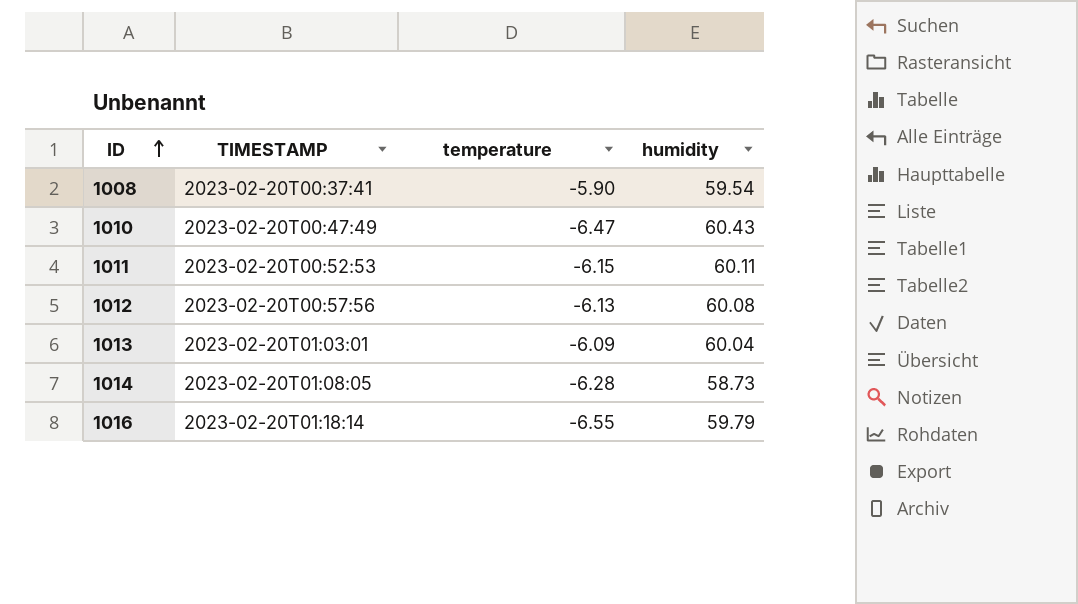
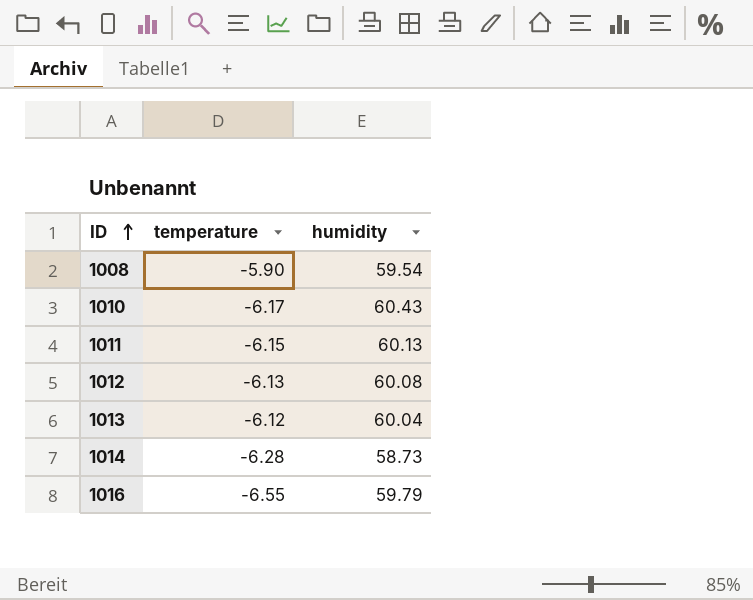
column TIMESTAMP | position: 2 -> none
1010 | temperature: -6.47 -> -6.17
1011 | humidity: 60.11 -> 60.13
1013 | temperature: -6.09 -> -6.12

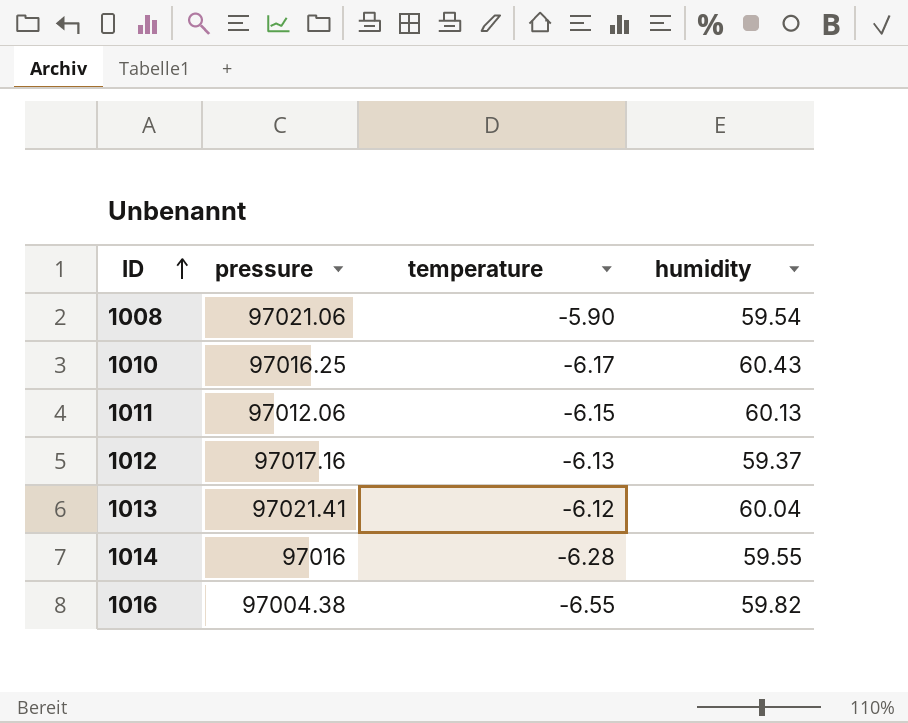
column pressure | position: none -> 2
1012 | humidity: 60.08 -> 59.37
1014 | humidity: 58.73 -> 59.55
1016 | humidity: 59.79 -> 59.82

